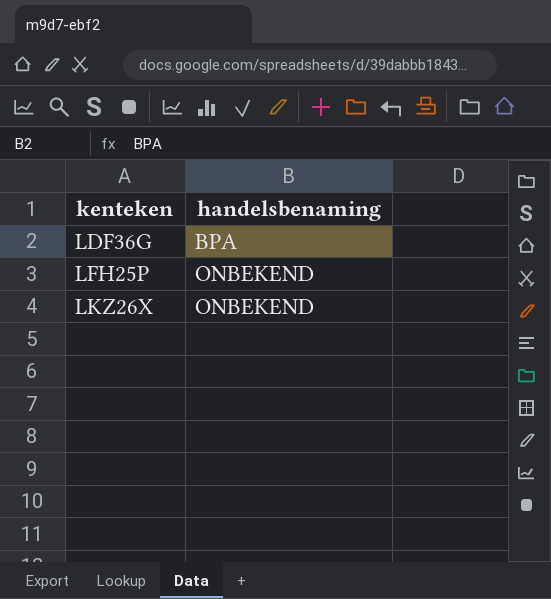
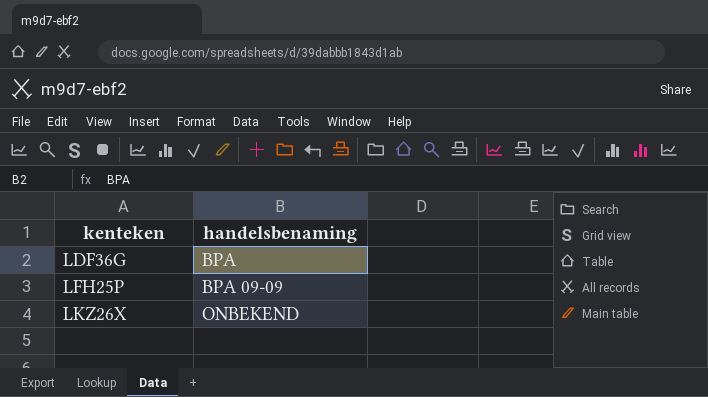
LFH25P | handelsbenaming: ONBEKEND -> BPA 09-09

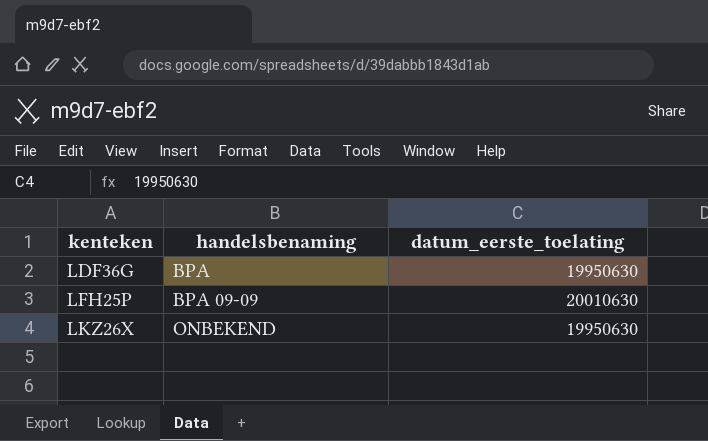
column datum_eerste_toelating | position: none -> 3

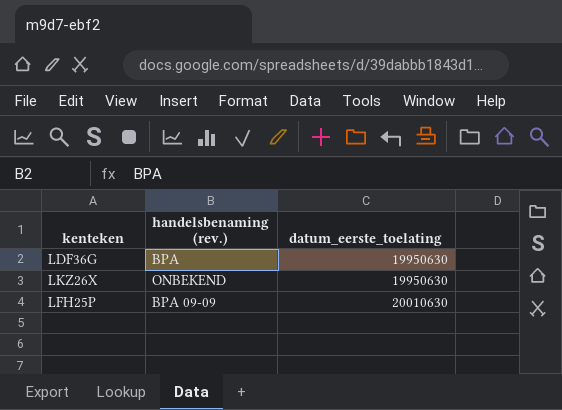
row order: kenteken ascending -> datum_eerste_toelating ascending
column name: handelsbenaming -> handelsbenaming (rev.)

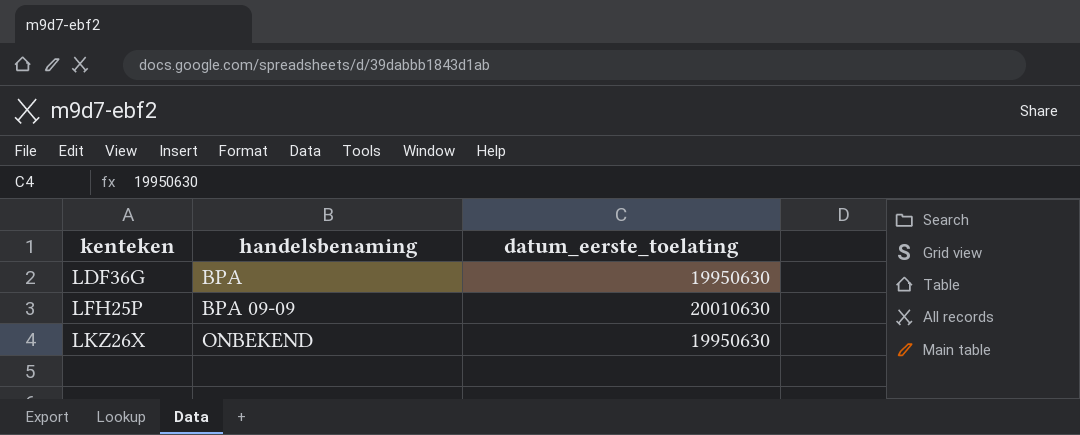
row order: datum_eerste_toelating ascending -> kenteken ascending
column name: handelsbenaming (rev.) -> handelsbenaming

